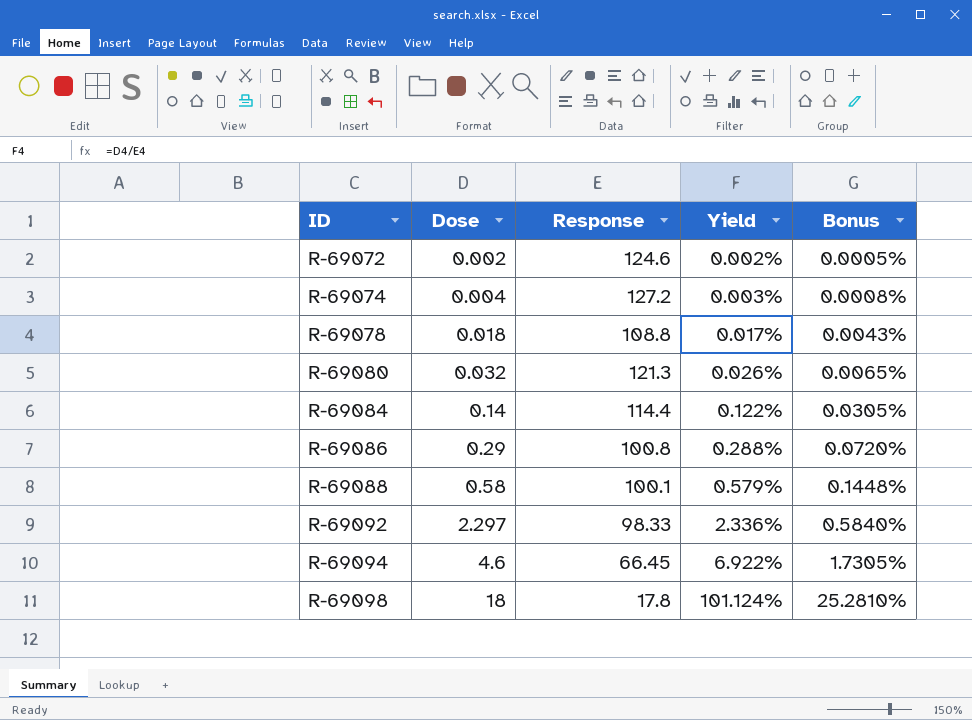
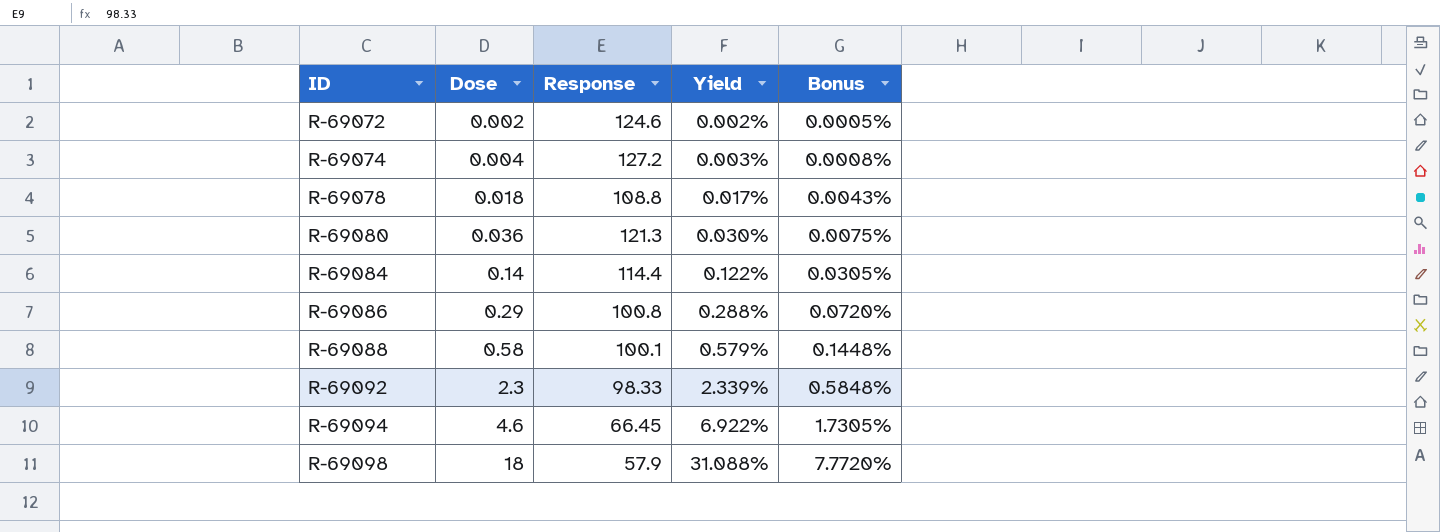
R-69080 | Dose: 0.032 -> 0.036
R-69080 | Yield: 0.026% -> 0.030%
R-69080 | Bonus: 0.0065% -> 0.0075%
R-69092 | Dose: 2.297 -> 2.3
R-69092 | Yield: 2.336% -> 2.339%
R-69092 | Bonus: 0.5840% -> 0.5848%
R-69098 | Response: 17.8 -> 57.9
R-69098 | Yield: 101.124% -> 31.088%
R-69098 | Bonus: 25.2810% -> 7.7720%

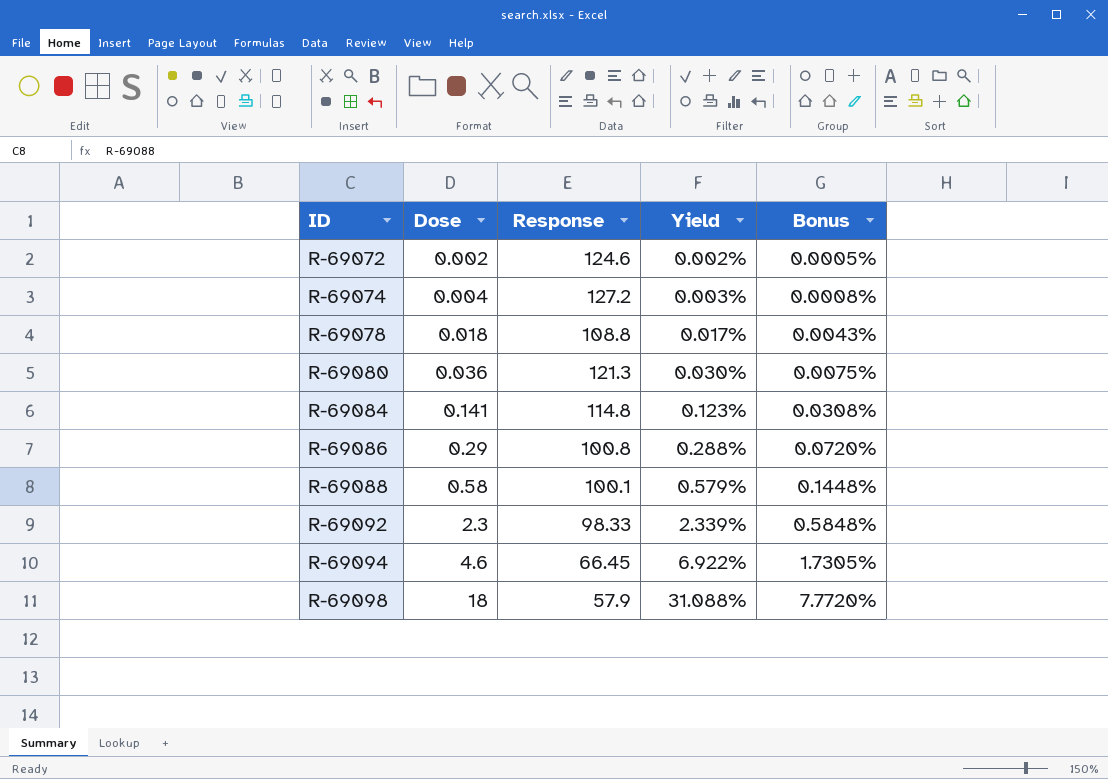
R-69084 | Dose: 0.14 -> 0.141
R-69084 | Response: 114.4 -> 114.8
R-69084 | Yield: 0.122% -> 0.123%
R-69084 | Bonus: 0.0305% -> 0.0308%

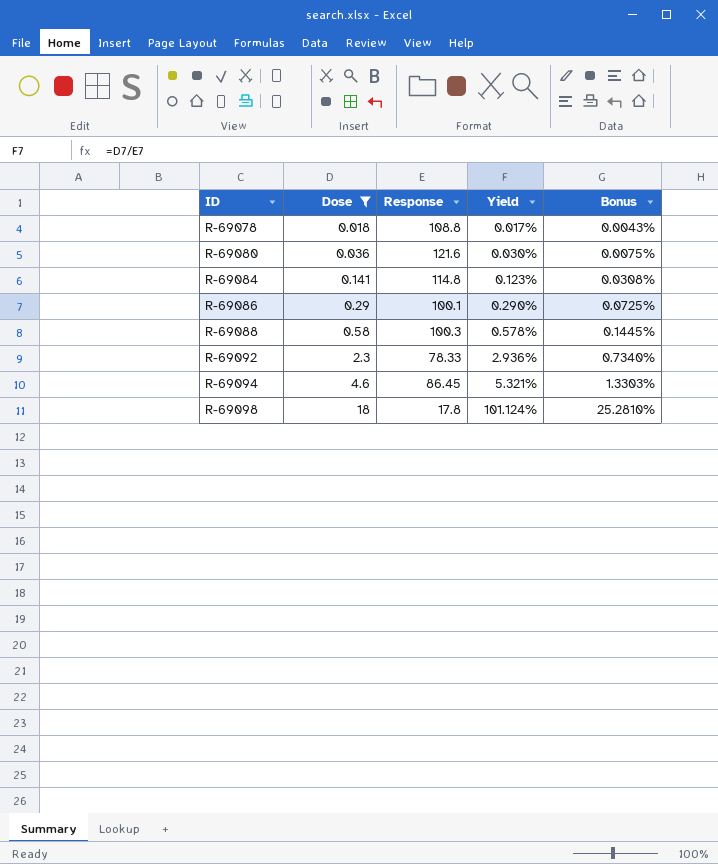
filter: none -> Dose >= 0.018
R-69080 | Response: 121.3 -> 121.6
R-69086 | Response: 100.8 -> 100.1
R-69086 | Yield: 0.288% -> 0.290%
R-69086 | Bonus: 0.0720% -> 0.0725%
R-69088 | Response: 100.1 -> 100.3
R-69088 | Yield: 0.579% -> 0.578%
R-69088 | Bonus: 0.1448% -> 0.1445%
R-69092 | Response: 98.33 -> 78.33
R-69092 | Yield: 2.339% -> 2.936%
R-69092 | Bonus: 0.5848% -> 0.7340%
R-69094 | Response: 66.45 -> 86.45
R-69094 | Yield: 6.922% -> 5.321%
R-69094 | Bonus: 1.7305% -> 1.3303%
R-69098 | Response: 57.9 -> 17.8
R-69098 | Yield: 31.088% -> 101.124%
R-69098 | Bonus: 7.7720% -> 25.2810%

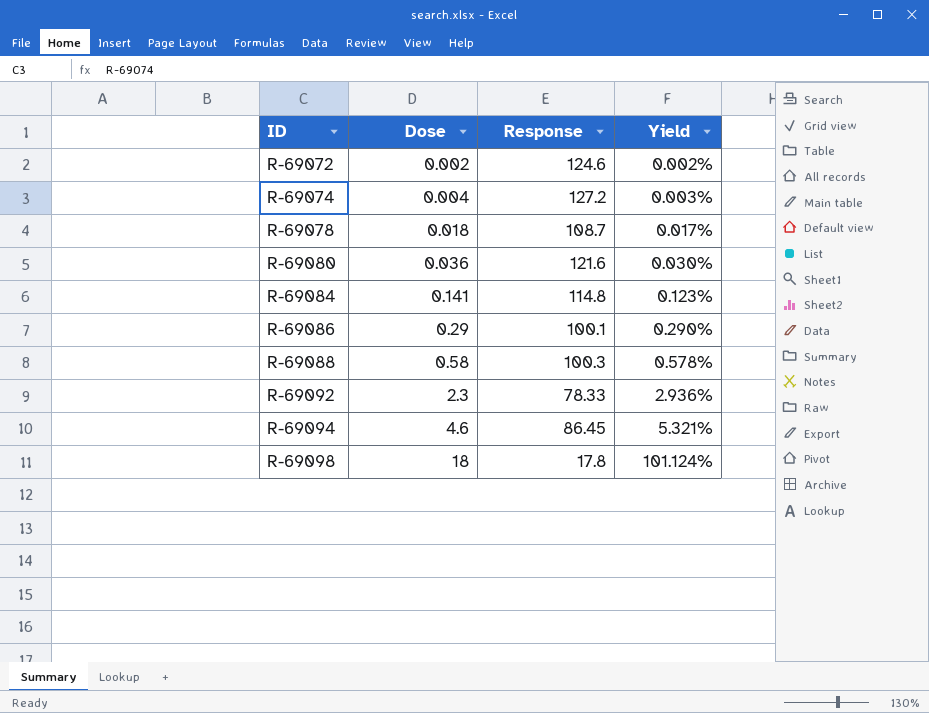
filter: Dose >= 0.018 -> none
column Bonus | formula: [Yield] * 0.25 -> none
R-69078 | Response: 108.8 -> 108.7

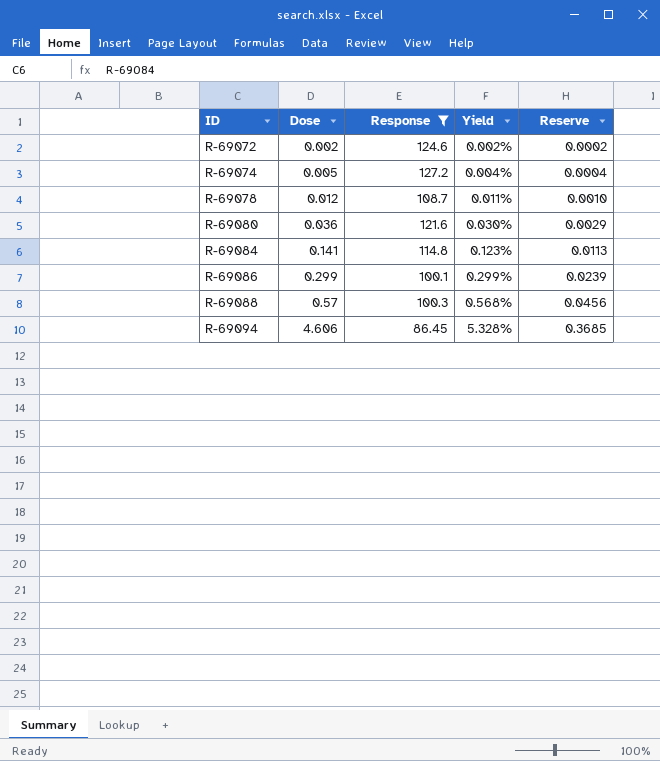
filter: none -> Response >= 86.45
column Reserve | formula: none -> [Dose] * 0.08
R-69074 | Dose: 0.004 -> 0.005
R-69074 | Yield: 0.003% -> 0.004%
R-69078 | Dose: 0.018 -> 0.012
R-69078 | Yield: 0.017% -> 0.011%
R-69086 | Dose: 0.29 -> 0.299
R-69086 | Yield: 0.290% -> 0.299%
R-69088 | Dose: 0.58 -> 0.57
R-69088 | Yield: 0.578% -> 0.568%
R-69094 | Dose: 4.6 -> 4.606
R-69094 | Yield: 5.321% -> 5.328%

